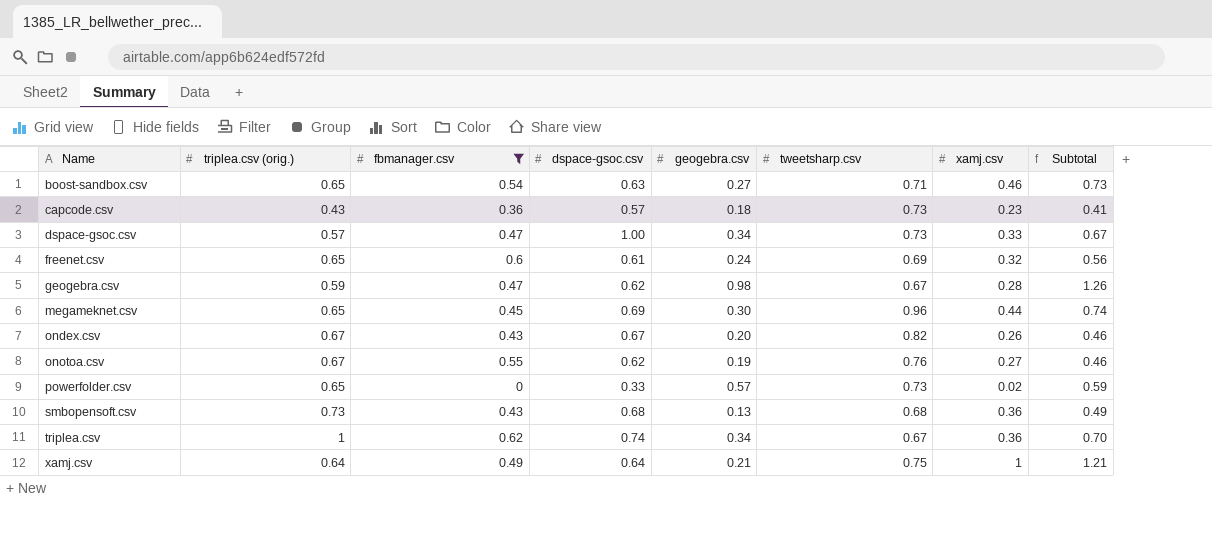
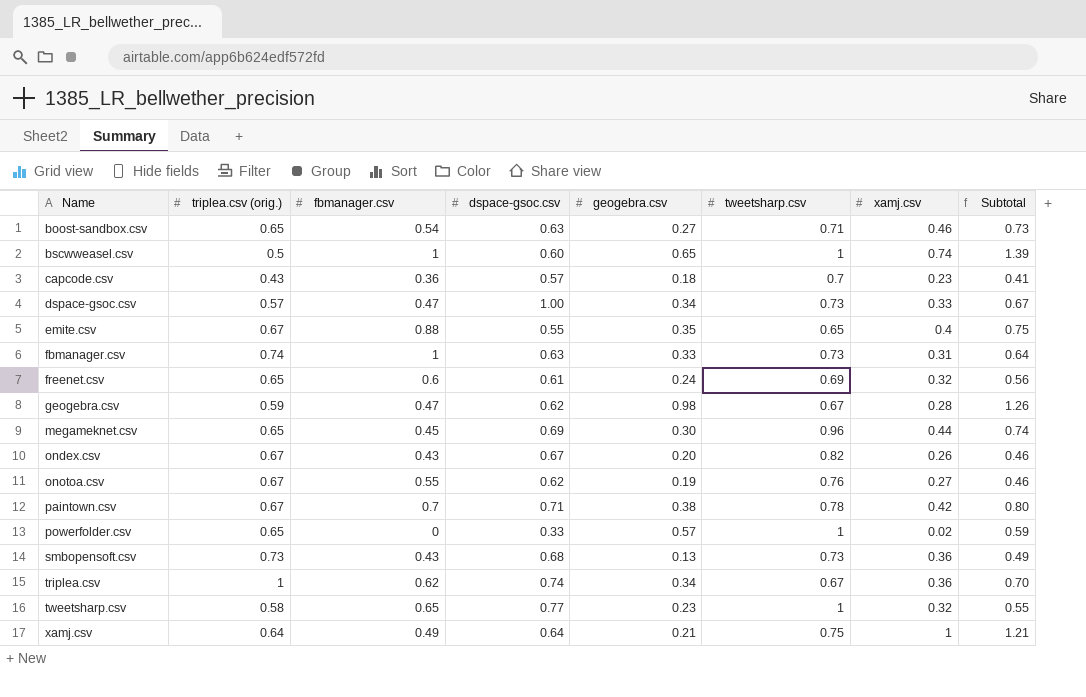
filter: fbmanager.csv <= 0.62 -> none
capcode.csv | tweetsharp.csv: 0.73 -> 0.7
powerfolder.csv | tweetsharp.csv: 0.73 -> 1
smbopensoft.csv | tweetsharp.csv: 0.68 -> 0.73

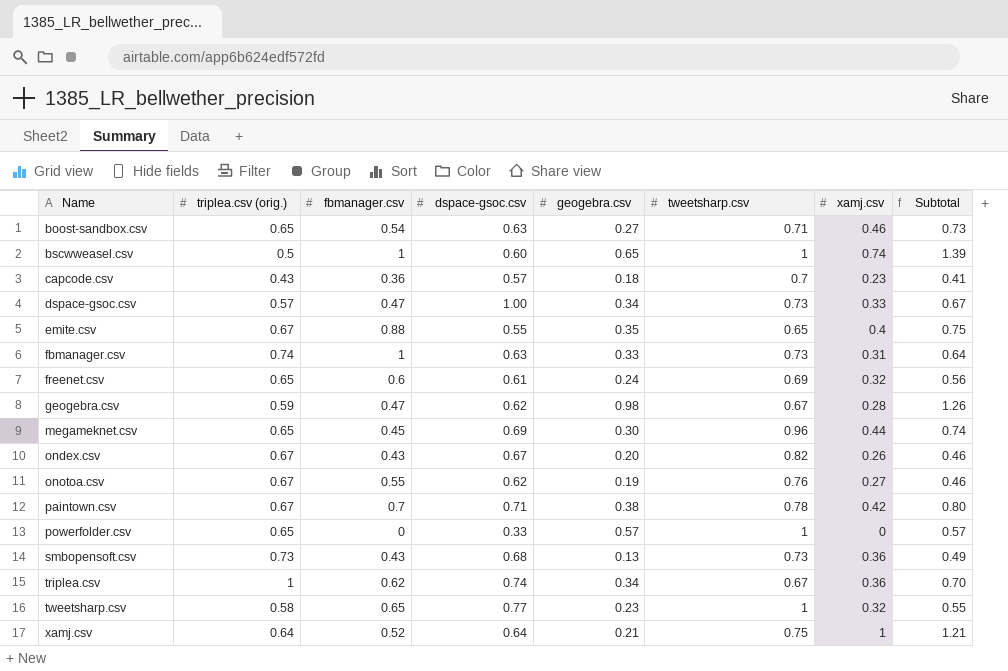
powerfolder.csv | xamj.csv: 0.02 -> 0
powerfolder.csv | Subtotal: 0.59 -> 0.57
xamj.csv | fbmanager.csv: 0.49 -> 0.52

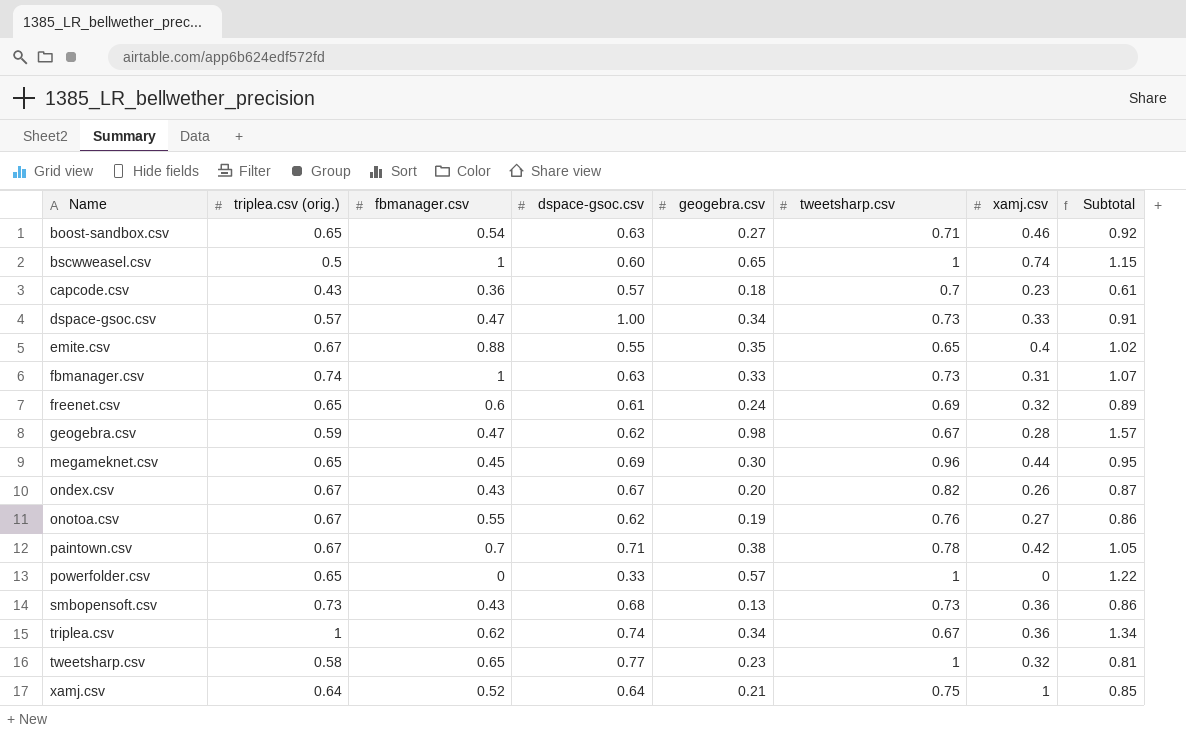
column Subtotal | formula: [geogebra.csv] + [xamj.csv] -> [triplea.csv (orig.)] + [geogebra.csv]

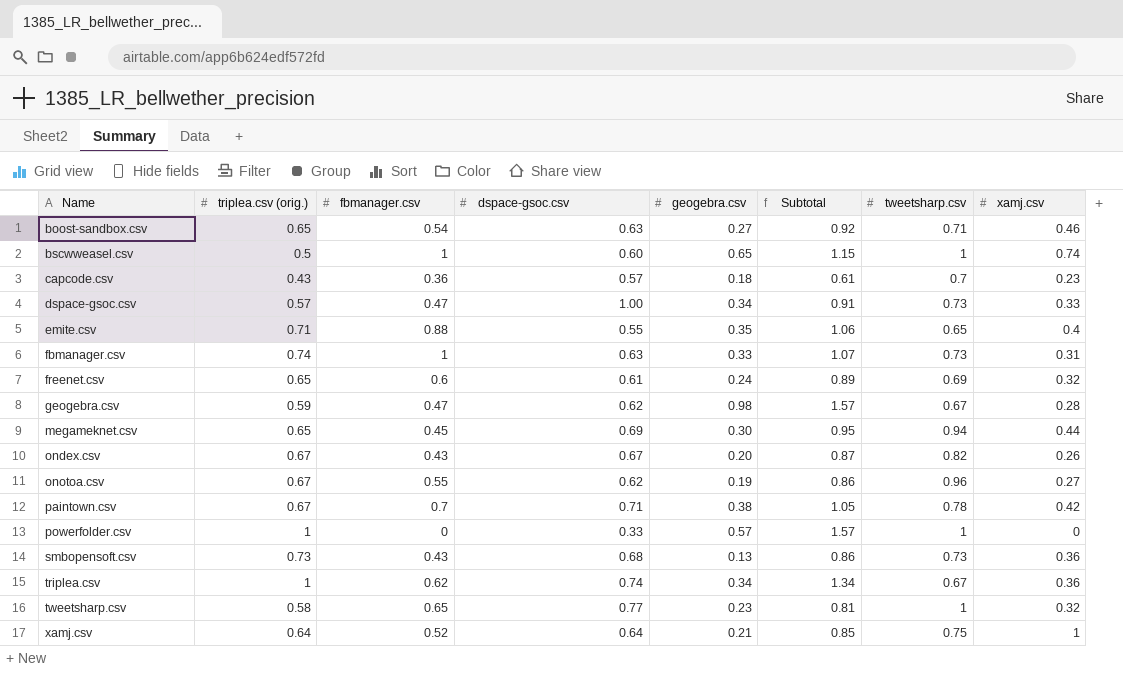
column Subtotal | position: 8 -> 6
emite.csv | triplea.csv (orig.): 0.67 -> 0.71
emite.csv | Subtotal: 1.02 -> 1.06
megameknet.csv | tweetsharp.csv: 0.96 -> 0.94
onotoa.csv | tweetsharp.csv: 0.76 -> 0.96
powerfolder.csv | triplea.csv (orig.): 0.65 -> 1
powerfolder.csv | Subtotal: 1.22 -> 1.57

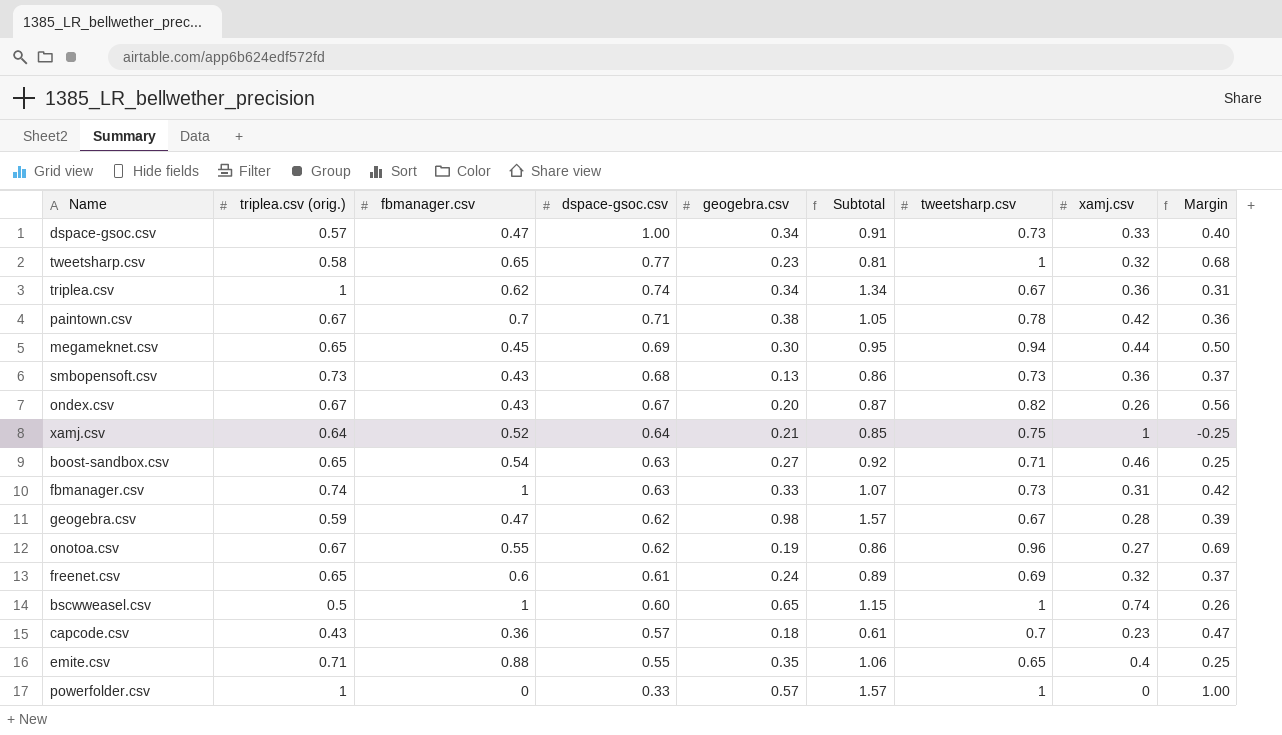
row order: Name ascending -> dspace-gsoc.csv descending
column Margin | formula: none -> [tweetsharp.csv] - [xamj.csv]

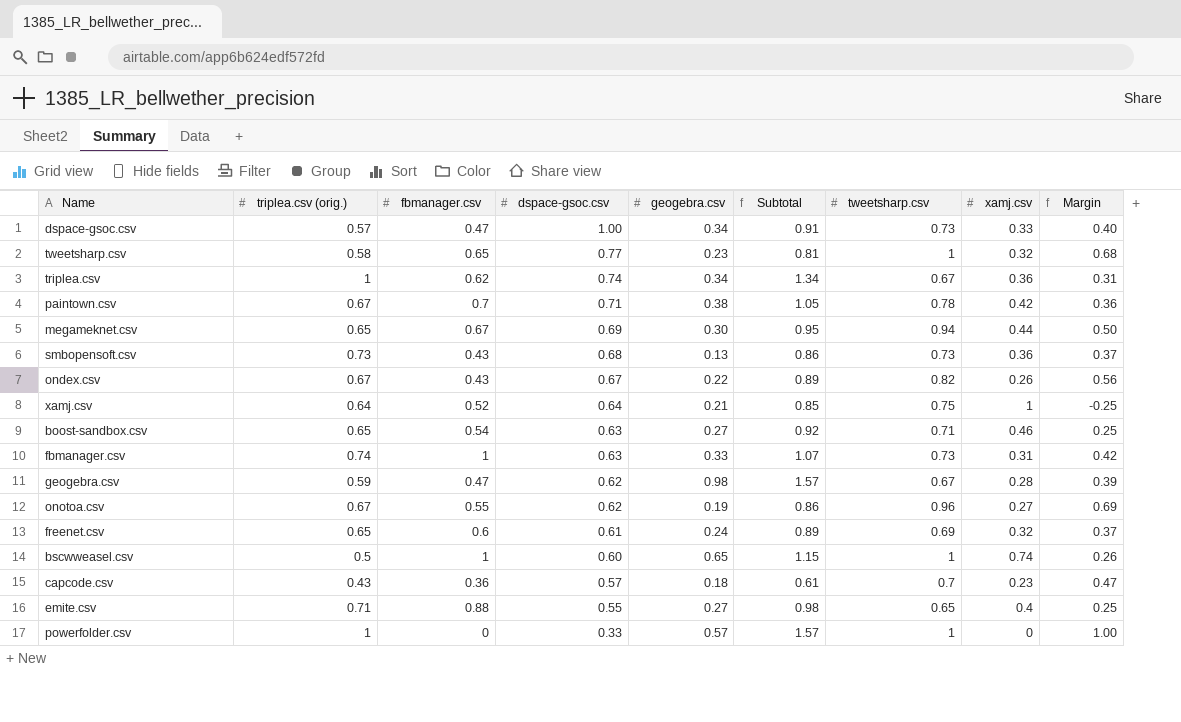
megameknet.csv | fbmanager.csv: 0.45 -> 0.67
ondex.csv | geogebra.csv: 0.20 -> 0.22
ondex.csv | Subtotal: 0.87 -> 0.89
emite.csv | geogebra.csv: 0.35 -> 0.27
emite.csv | Subtotal: 1.06 -> 0.98

